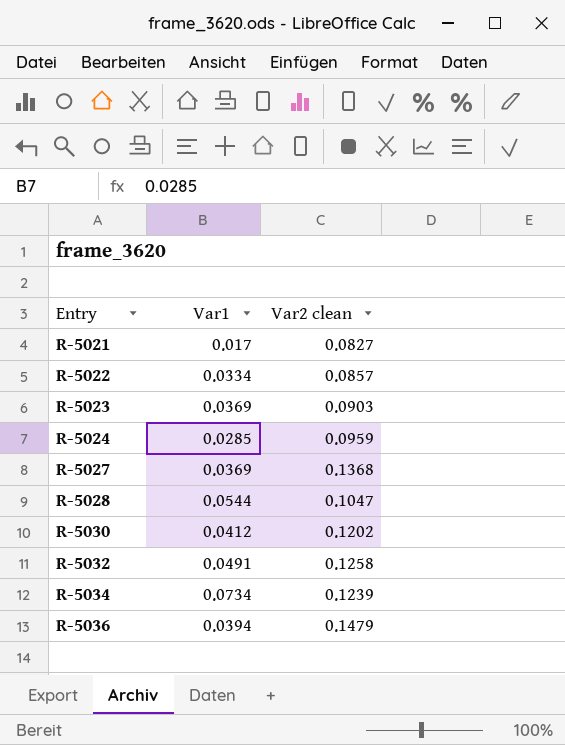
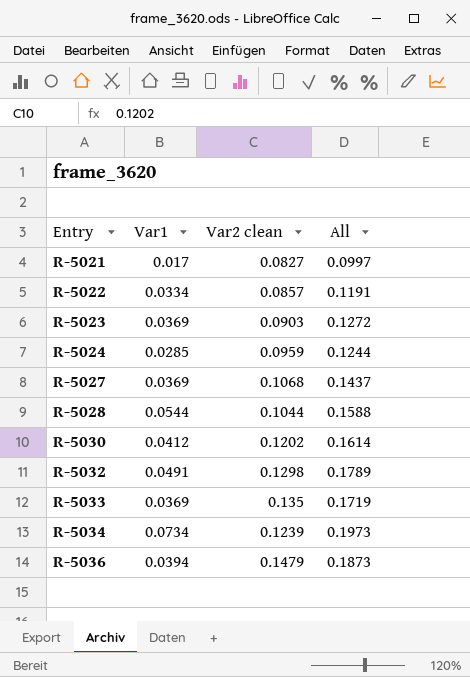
column All | formula: none -> [Var1] + [Var2 clean]
R-5027 | Var2 clean: 0.1368 -> 0.1068
R-5028 | Var2 clean: 0.1047 -> 0.1044
R-5032 | Var2 clean: 0.1258 -> 0.1298
row R-5033: none -> 0.0369 | 0.135 | 0.1719

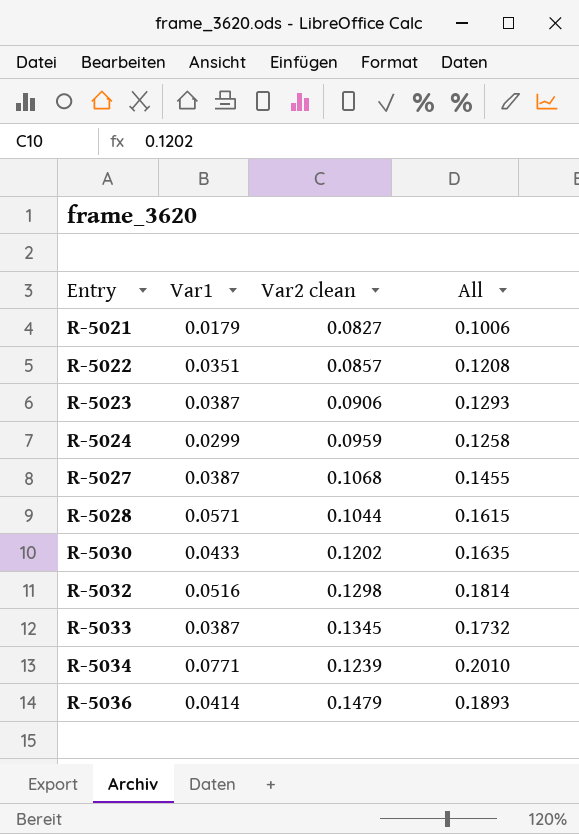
R-5021 | Var1: 0.017 -> 0.0179
R-5021 | All: 0.0997 -> 0.1006
R-5022 | Var1: 0.0334 -> 0.0351
R-5022 | All: 0.1191 -> 0.1208
R-5023 | Var1: 0.0369 -> 0.0387
R-5023 | Var2 clean: 0.0903 -> 0.0906
R-5023 | All: 0.1272 -> 0.1293
R-5024 | Var1: 0.0285 -> 0.0299
R-5024 | All: 0.1244 -> 0.1258
R-5027 | Var1: 0.0369 -> 0.0387
R-5027 | All: 0.1437 -> 0.1455
R-5028 | Var1: 0.0544 -> 0.0571
R-5028 | All: 0.1588 -> 0.1615
R-5030 | Var1: 0.0412 -> 0.0433
R-5030 | All: 0.1614 -> 0.1635
R-5032 | Var1: 0.0491 -> 0.0516
R-5032 | All: 0.1789 -> 0.1814
R-5033 | Var1: 0.0369 -> 0.0387
R-5033 | Var2 clean: 0.135 -> 0.1345
R-5033 | All: 0.1719 -> 0.1732
R-5034 | Var1: 0.0734 -> 0.0771
R-5034 | All: 0.1973 -> 0.2010
R-5036 | Var1: 0.0394 -> 0.0414
R-5036 | All: 0.1873 -> 0.1893

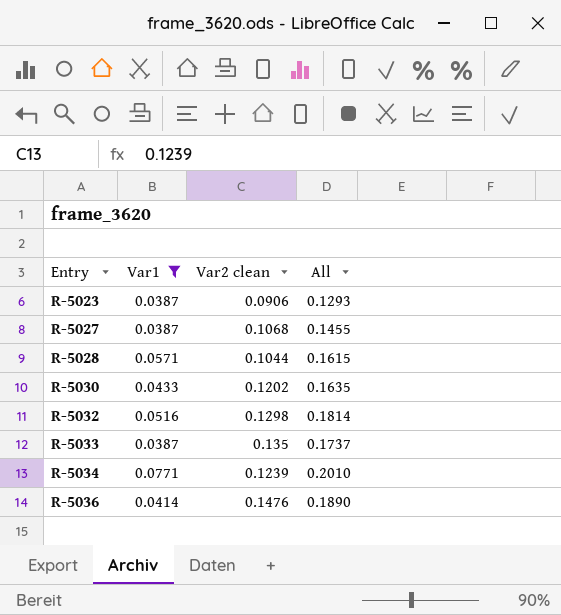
filter: none -> Var1 >= 0.0387
R-5033 | Var2 clean: 0.1345 -> 0.135
R-5033 | All: 0.1732 -> 0.1737
R-5036 | Var2 clean: 0.1479 -> 0.1476
R-5036 | All: 0.1893 -> 0.1890

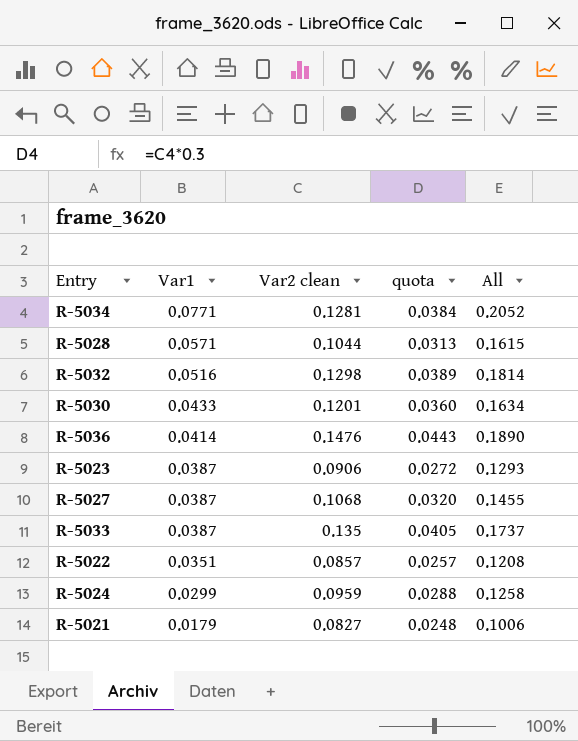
filter: Var1 >= 0.0387 -> none
row order: Entry ascending -> Var1 descending
column quota | formula: none -> [Var2 clean] * 0.3
R-5034 | Var2 clean: 0.1239 -> 0.1281
R-5034 | All: 0.2010 -> 0.2052
R-5030 | Var2 clean: 0.1202 -> 0.1201
R-5030 | All: 0.1635 -> 0.1634

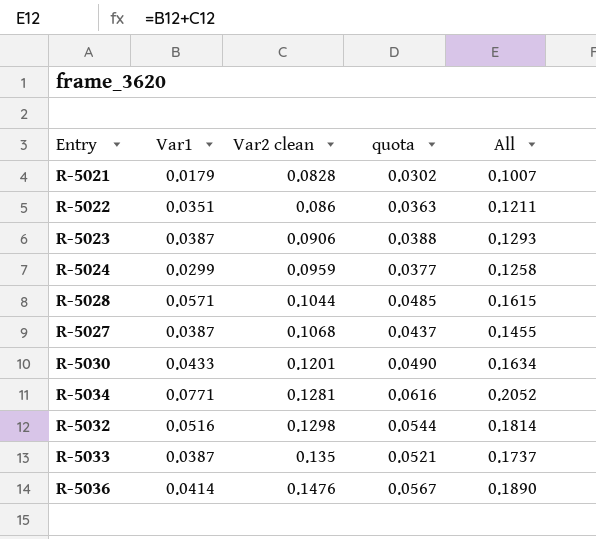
row order: Var1 descending -> Var2 clean ascending
column quota | formula: [Var2 clean] * 0.3 -> [All] * 0.3
R-5021 | Var2 clean: 0.0827 -> 0.0828
R-5021 | All: 0.1006 -> 0.1007
R-5022 | Var2 clean: 0.0857 -> 0.086
R-5022 | All: 0.1208 -> 0.1211

